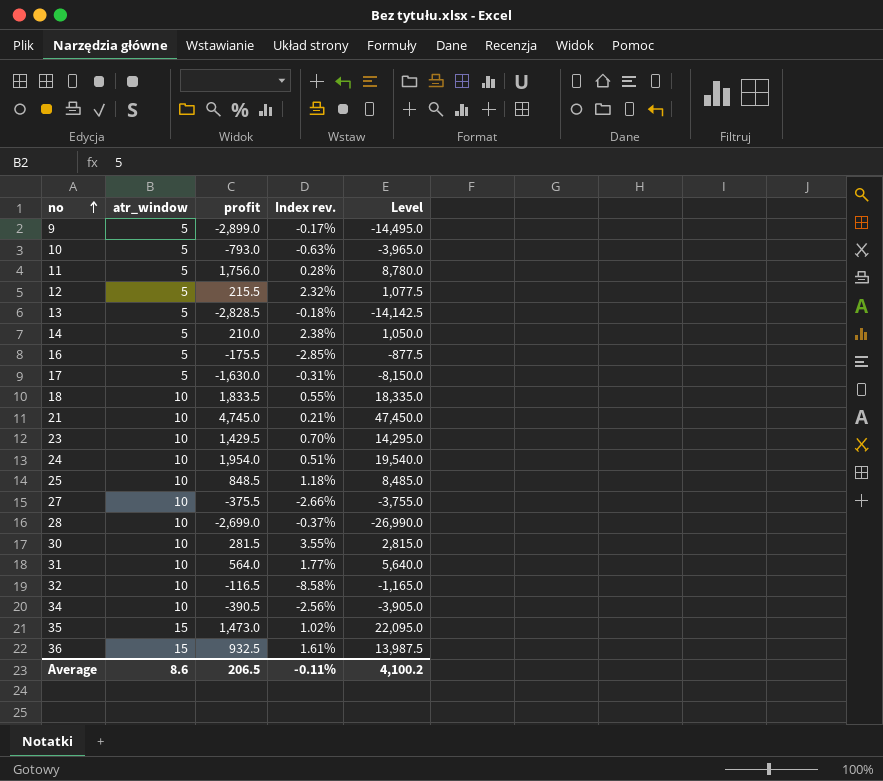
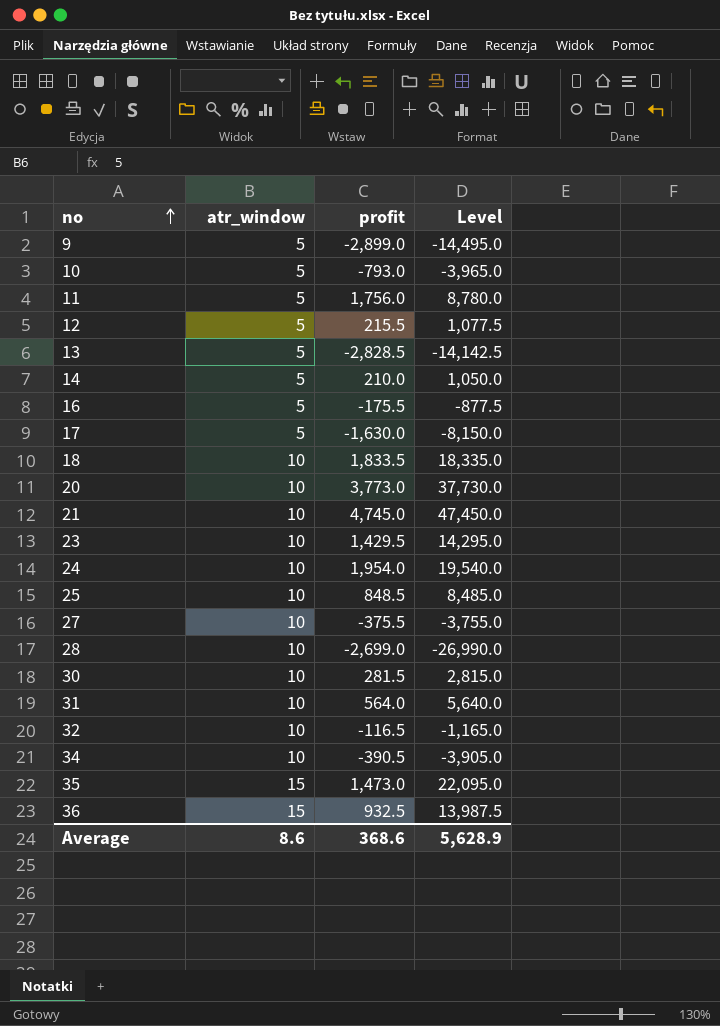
column Index rev. | formula: [atr_window] / [profit] -> none
row 20: none -> 10 | 3,773.0 | 37,730.0
Average | profit: 206.5 -> 368.6
Average | Level: 4,100.2 -> 5,628.9

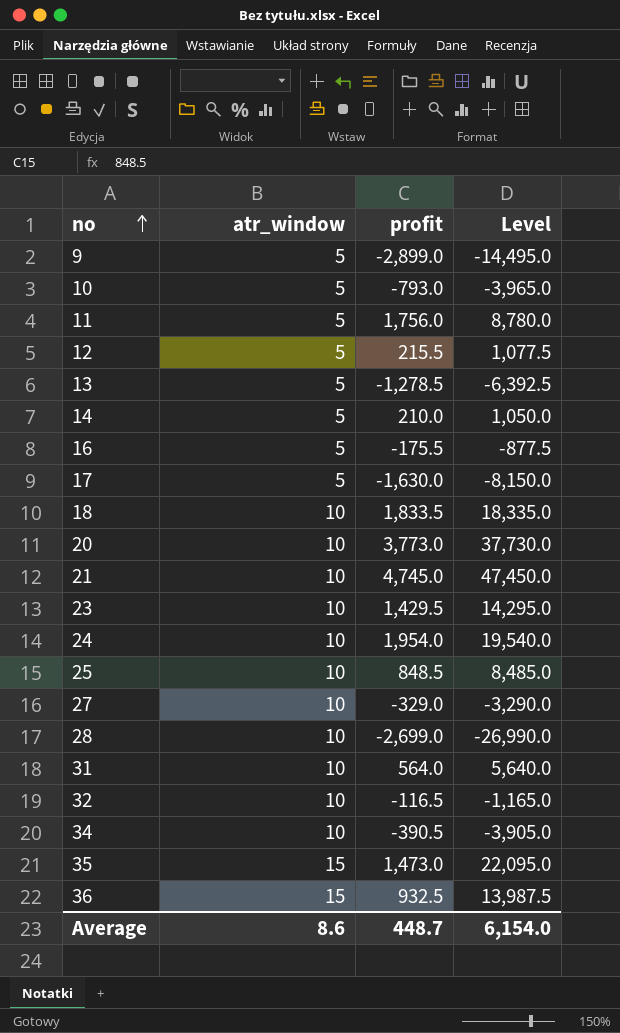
row 30: 10 | 281.5 | 2,815.0 -> none
13 | profit: -2,828.5 -> -1,278.5
13 | Level: -14,142.5 -> -6,392.5
27 | profit: -375.5 -> -329.0
27 | Level: -3,755.0 -> -3,290.0
Average | profit: 368.6 -> 448.7
Average | Level: 5,628.9 -> 6,154.0

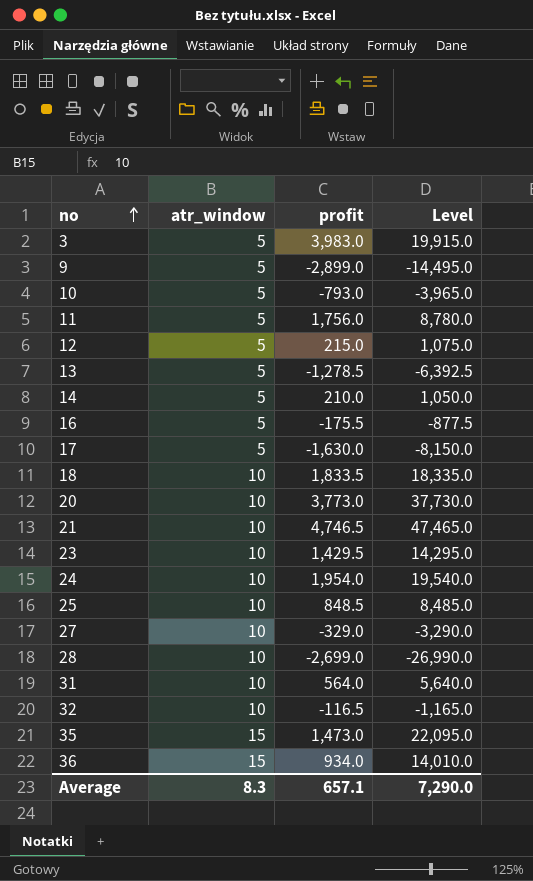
row 34: 10 | -390.5 | -3,905.0 -> none
row 3: none -> 5 | 3,983.0 | 19,915.0
12 | profit: 215.5 -> 215.0
12 | Level: 1,077.5 -> 1,075.0
21 | profit: 4,745.0 -> 4,746.5
21 | Level: 47,450.0 -> 47,465.0
36 | profit: 932.5 -> 934.0
36 | Level: 13,987.5 -> 14,010.0
Average | atr_window: 8.6 -> 8.3
Average | profit: 448.7 -> 657.1
Average | Level: 6,154.0 -> 7,290.0

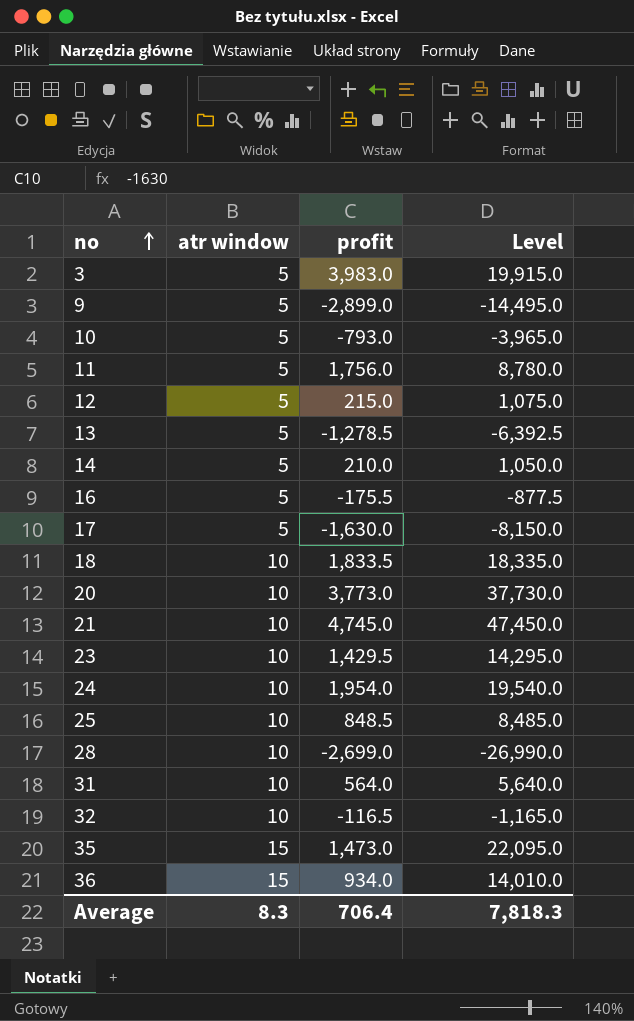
column name: atr_window -> atr window
row 27: 10 | -329.0 | -3,290.0 -> none
21 | profit: 4,746.5 -> 4,745.0
21 | Level: 47,465.0 -> 47,450.0
Average | profit: 657.1 -> 706.4
Average | Level: 7,290.0 -> 7,818.3

